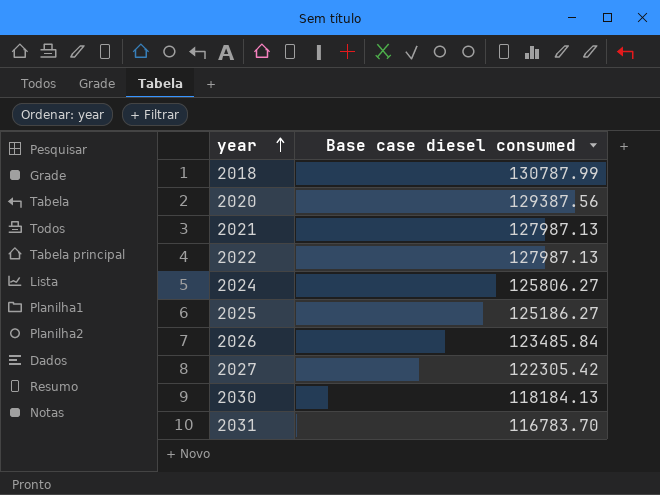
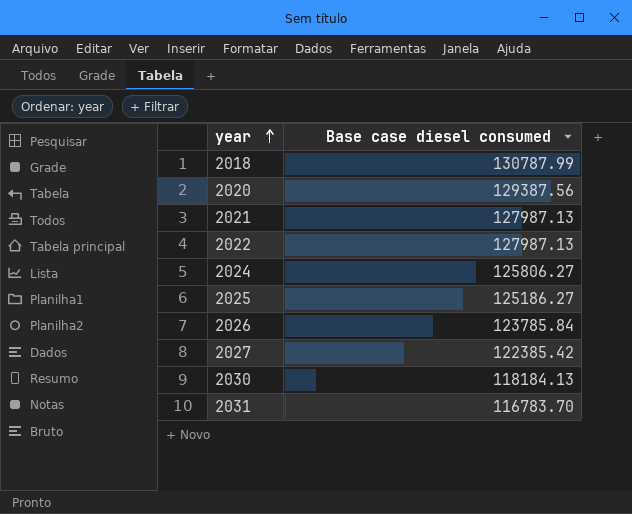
2026 | Base case diesel consumed: 123485.84 -> 123785.84
2027 | Base case diesel consumed: 122305.42 -> 122385.42

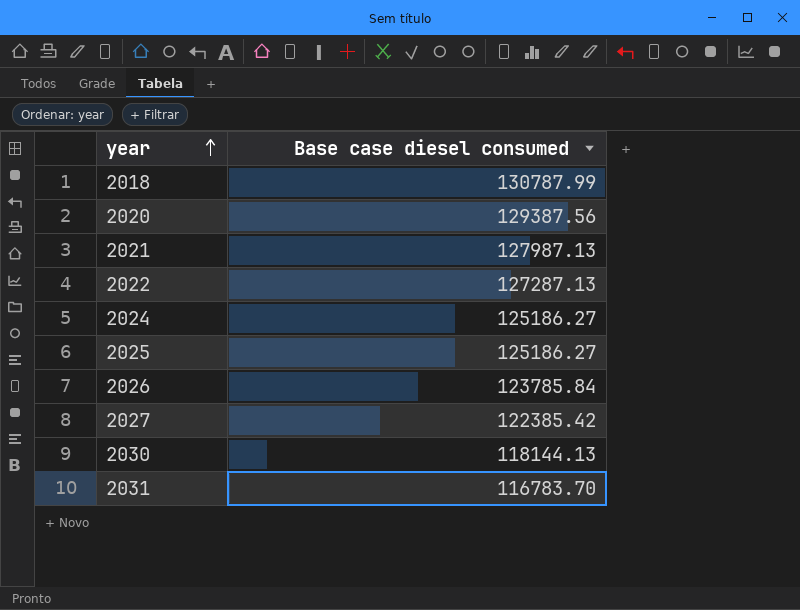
2022 | Base case diesel consumed: 127987.13 -> 127287.13
2024 | Base case diesel consumed: 125806.27 -> 125186.27
2030 | Base case diesel consumed: 118184.13 -> 118144.13

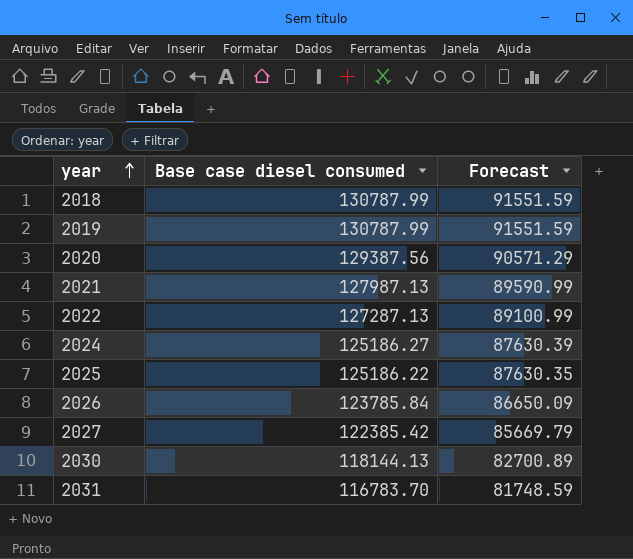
column Forecast | formula: none -> [Base case diesel consumed] * 0.7
row 2019: none -> 130787.99 | 91551.59
2025 | Base case diesel consumed: 125186.27 -> 125186.22

